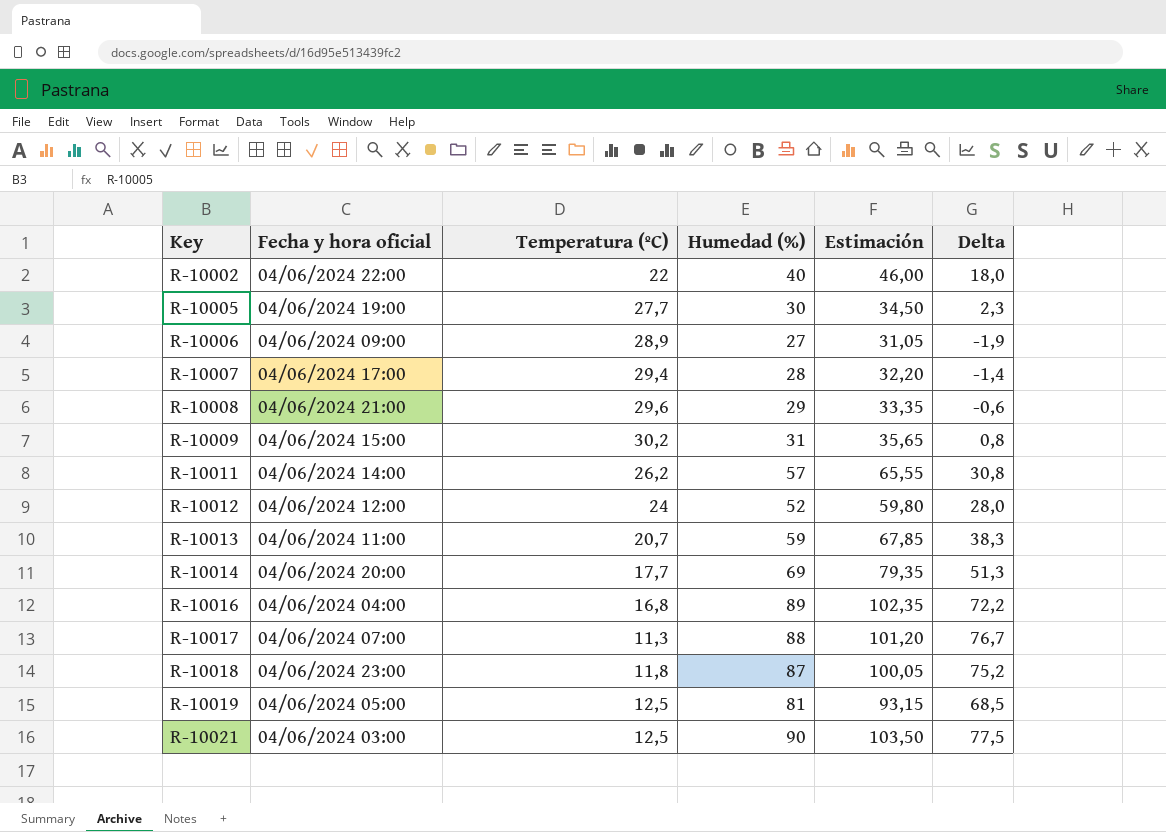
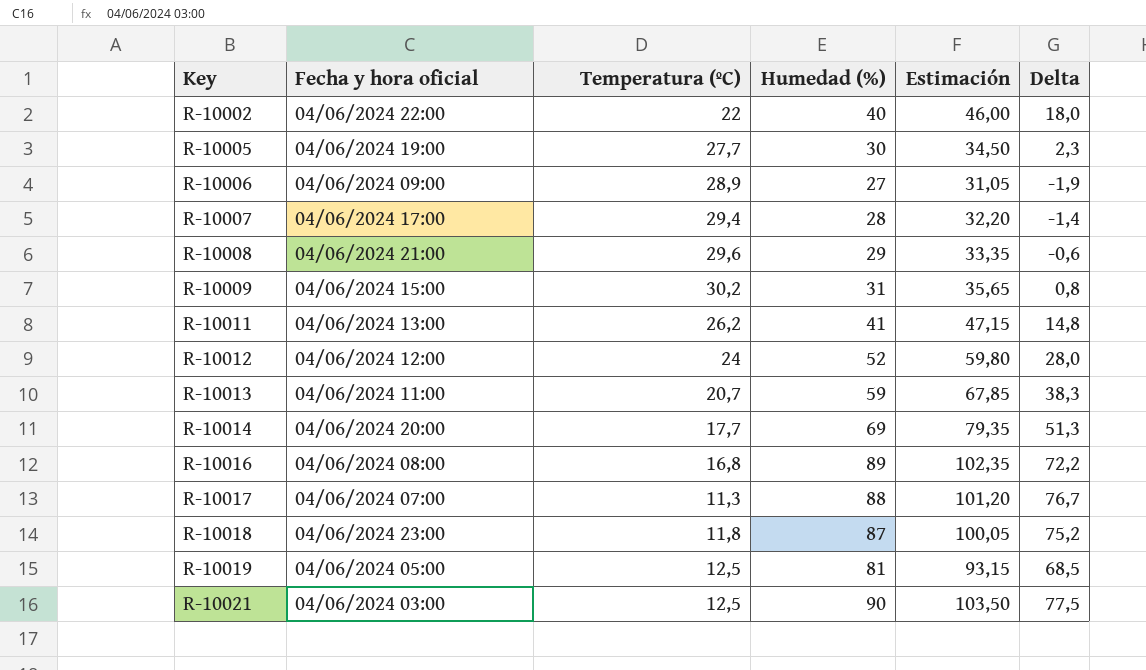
R-10011 | Fecha y hora oficial: 04/06/2024 14:00 -> 04/06/2024 13:00
R-10011 | Humedad (%): 57 -> 41
R-10011 | Estimación: 65,55 -> 47,15
R-10011 | Delta: 30,8 -> 14,8
R-10016 | Fecha y hora oficial: 04/06/2024 04:00 -> 04/06/2024 08:00

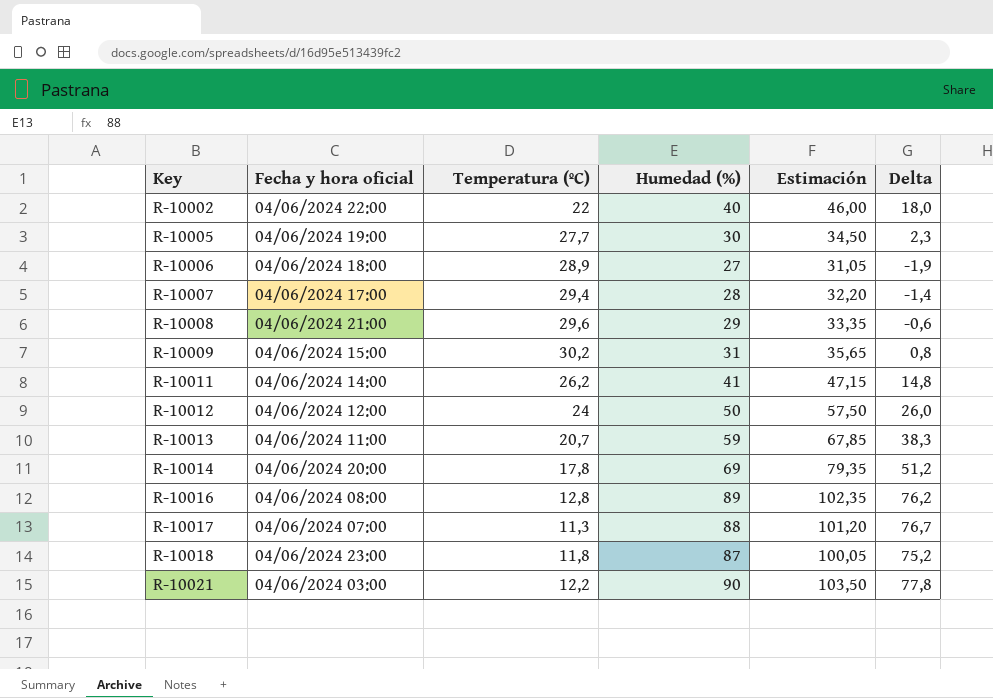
row R-10019: 04/06/2024 05:00 | 12,5 | 81 | 93,15 | 68,5 -> none
R-10006 | Fecha y hora oficial: 04/06/2024 09:00 -> 04/06/2024 18:00
R-10011 | Fecha y hora oficial: 04/06/2024 13:00 -> 04/06/2024 14:00
R-10012 | Humedad (%): 52 -> 50
R-10012 | Estimación: 59,80 -> 57,50
R-10012 | Delta: 28,0 -> 26,0
R-10014 | Temperatura (ºC): 17,7 -> 17,8
R-10014 | Delta: 51,3 -> 51,2
R-10016 | Temperatura (ºC): 16,8 -> 12,8
R-10016 | Delta: 72,2 -> 76,2
R-10021 | Temperatura (ºC): 12,5 -> 12,2
R-10021 | Delta: 77,5 -> 77,8

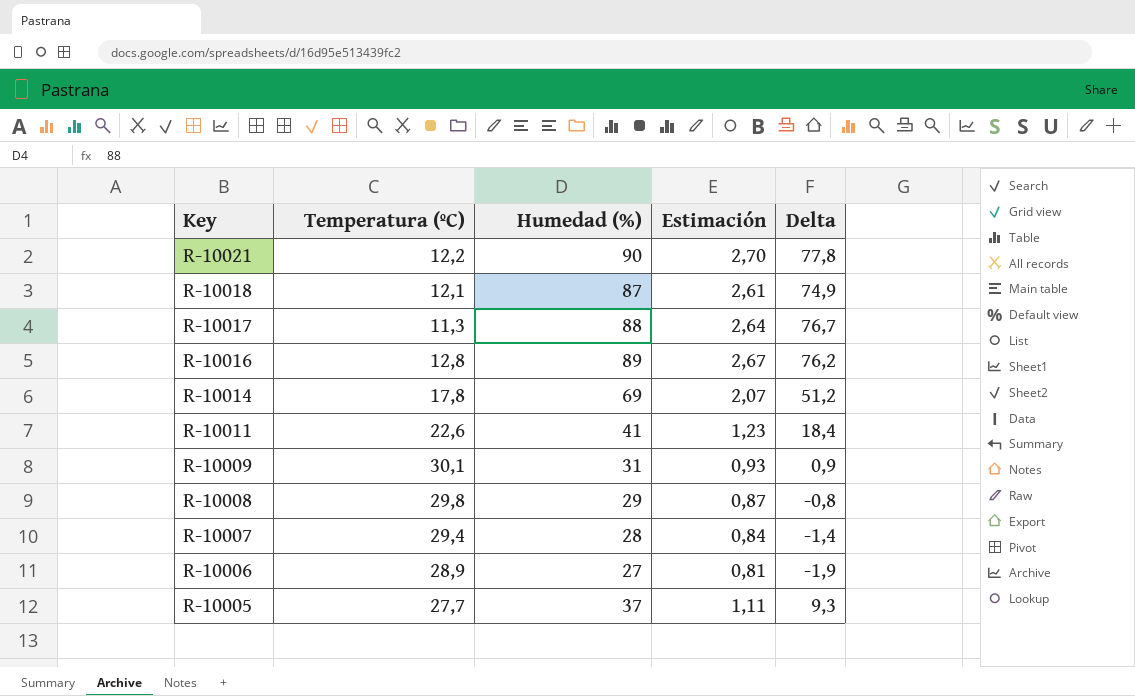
row order: Key ascending -> Key descending
column Fecha y hora oficial | position: 2 -> none
column Estimación | formula: [Humedad (%)] * 1,15 -> [Humedad (%)] * 0,03
row R-10002: 04/06/2024 22:00 | 22 | 40 | 46,00 | 18,0 -> none
row R-10012: 04/06/2024 12:00 | 24 | 50 | 57,50 | 26,0 -> none
row R-10013: 04/06/2024 11:00 | 20,7 | 59 | 67,85 | 38,3 -> none
R-10018 | Temperatura (ºC): 11,8 -> 12,1
R-10018 | Delta: 75,2 -> 74,9
R-10011 | Temperatura (ºC): 26,2 -> 22,6
R-10011 | Delta: 14,8 -> 18,4
R-10009 | Temperatura (ºC): 30,2 -> 30,1
R-10009 | Delta: 0,8 -> 0,9
R-10008 | Temperatura (ºC): 29,6 -> 29,8
R-10008 | Delta: -0,6 -> -0,8
R-10005 | Humedad (%): 30 -> 37
R-10005 | Delta: 2,3 -> 9,3

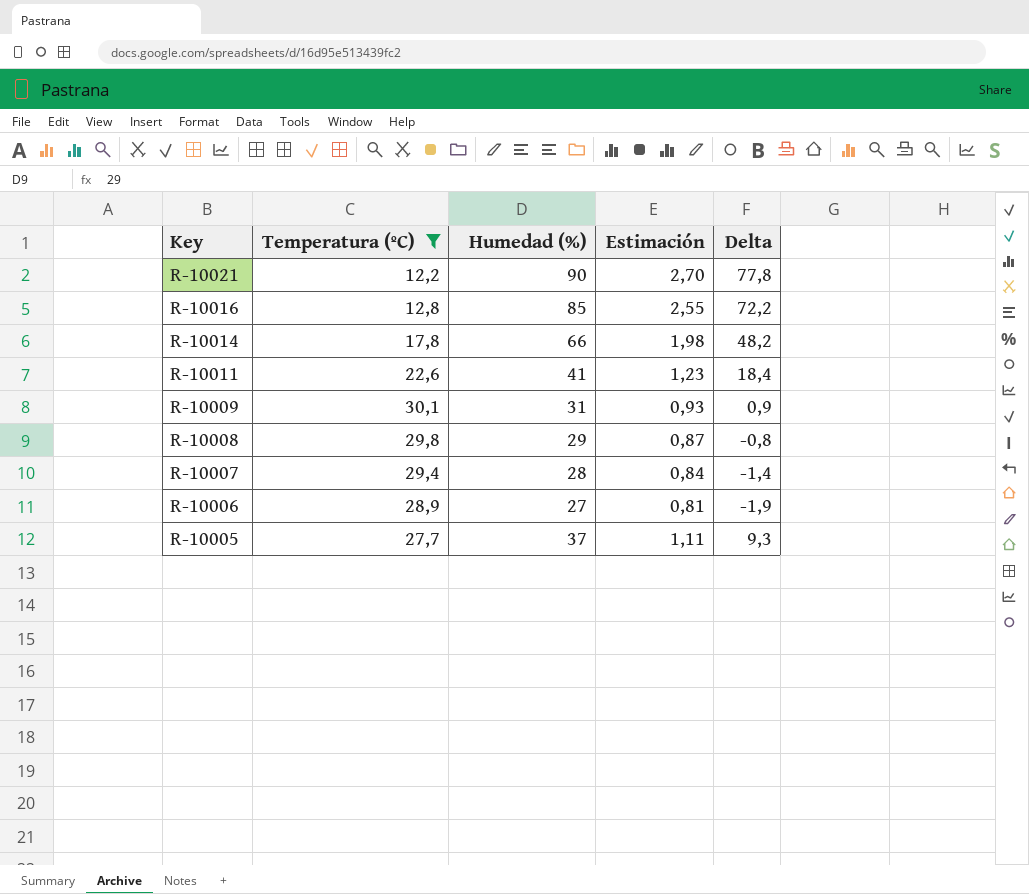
filter: none -> Temperatura (ºC) >= 12,2
R-10016 | Humedad (%): 89 -> 85
R-10016 | Estimación: 2,67 -> 2,55
R-10016 | Delta: 76,2 -> 72,2
R-10014 | Humedad (%): 69 -> 66
R-10014 | Estimación: 2,07 -> 1,98
R-10014 | Delta: 51,2 -> 48,2

